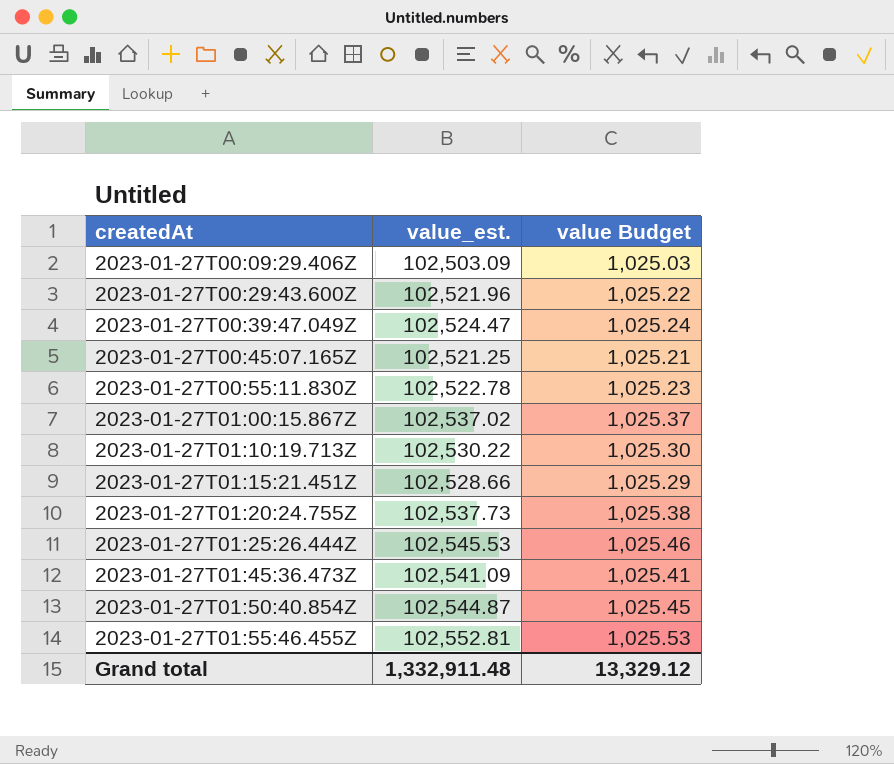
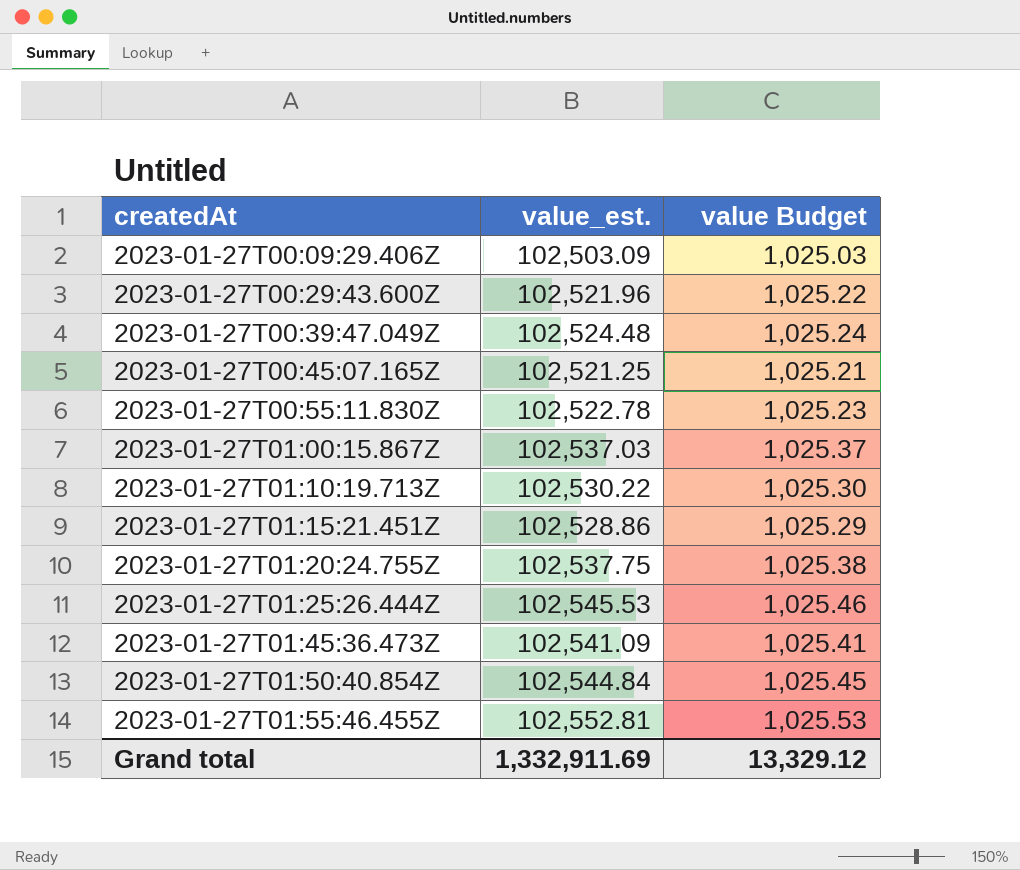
2023-01-27T00:39:47.049Z | value_est.: 102,524.47 -> 102,524.48
2023-01-27T01:00:15.867Z | value_est.: 102,537.02 -> 102,537.03
2023-01-27T01:15:21.451Z | value_est.: 102,528.66 -> 102,528.86
2023-01-27T01:20:24.755Z | value_est.: 102,537.73 -> 102,537.75
2023-01-27T01:50:40.854Z | value_est.: 102,544.87 -> 102,544.84
Grand total | value_est.: 1,332,911.48 -> 1,332,911.69

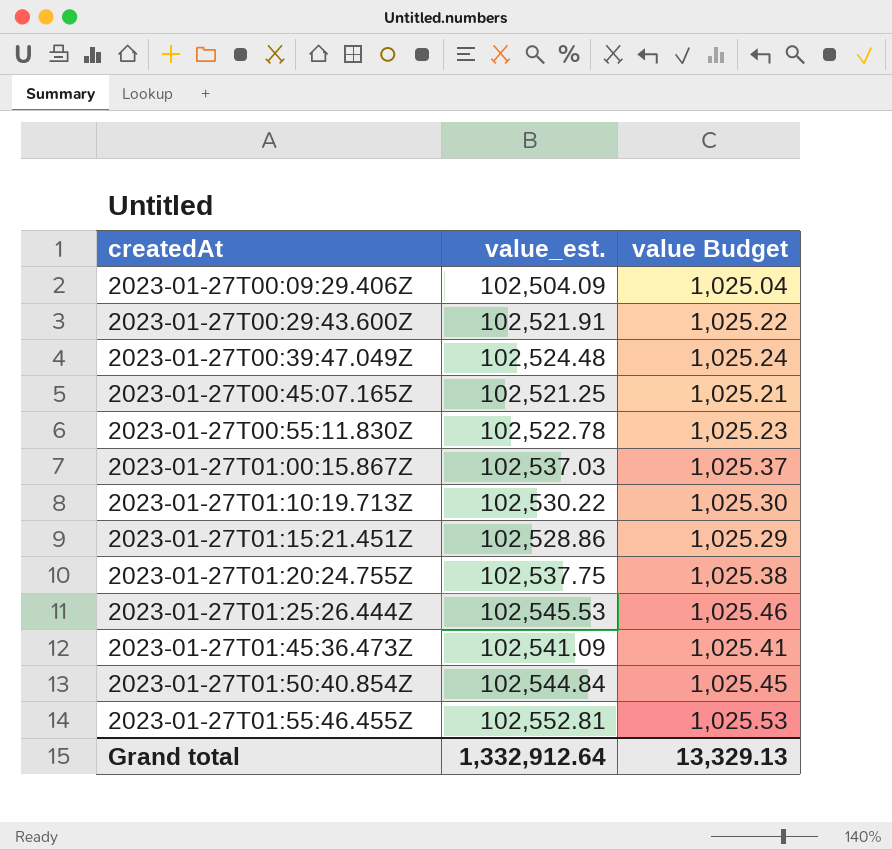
2023-01-27T00:09:29.406Z | value_est.: 102,503.09 -> 102,504.09
2023-01-27T00:09:29.406Z | value Budget: 1,025.03 -> 1,025.04
2023-01-27T00:29:43.600Z | value_est.: 102,521.96 -> 102,521.91
Grand total | value_est.: 1,332,911.69 -> 1,332,912.64
Grand total | value Budget: 13,329.12 -> 13,329.13

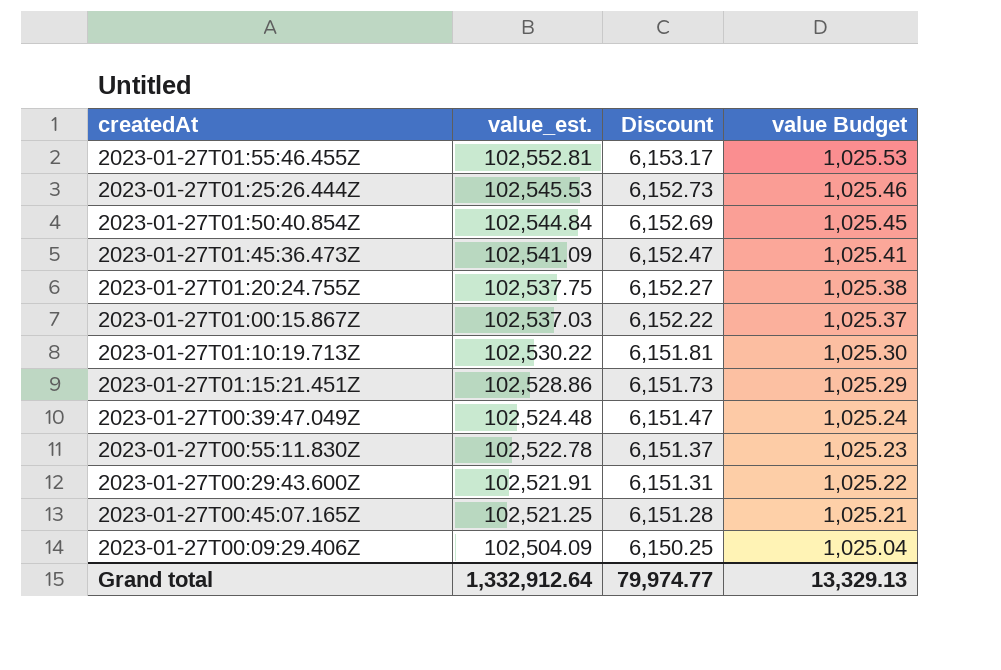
row order: createdAt ascending -> value_est. descending
column Discount | formula: none -> [value_est.] * 0.06

